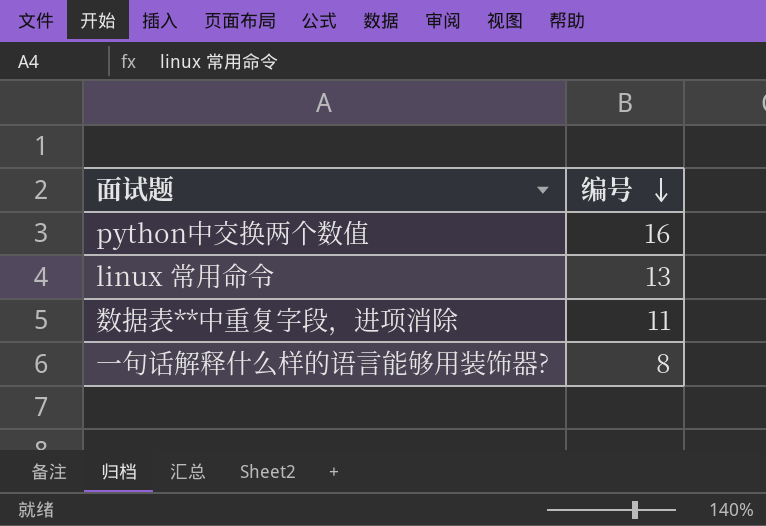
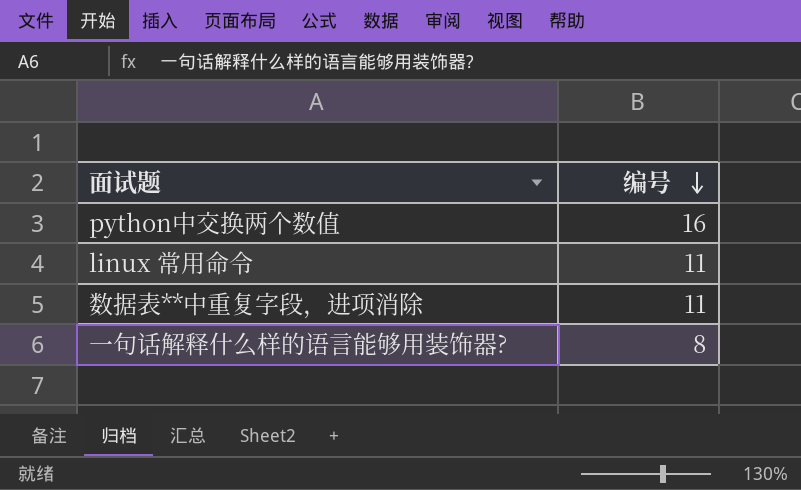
linux 常用命令 | 编号: 13 -> 11

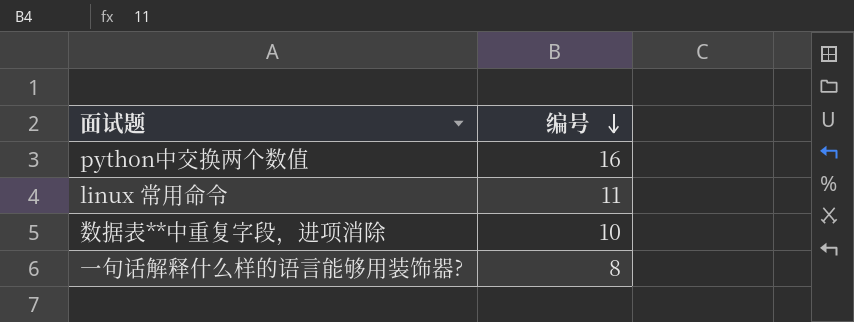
数据表**中重复字段，进项消除 | 编号: 11 -> 10

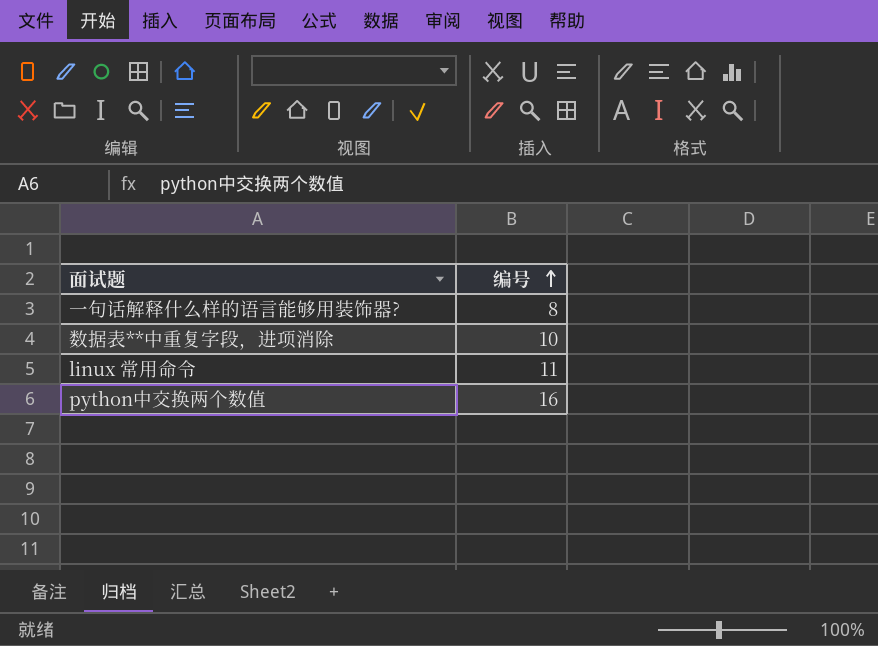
row order: 编号 descending -> 编号 ascending

